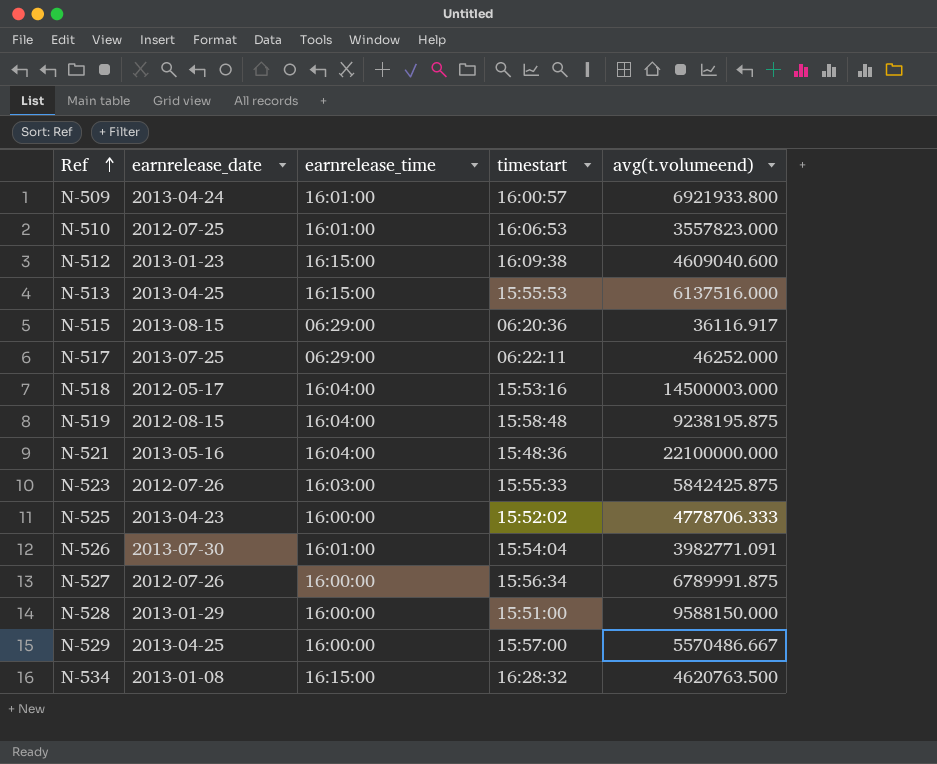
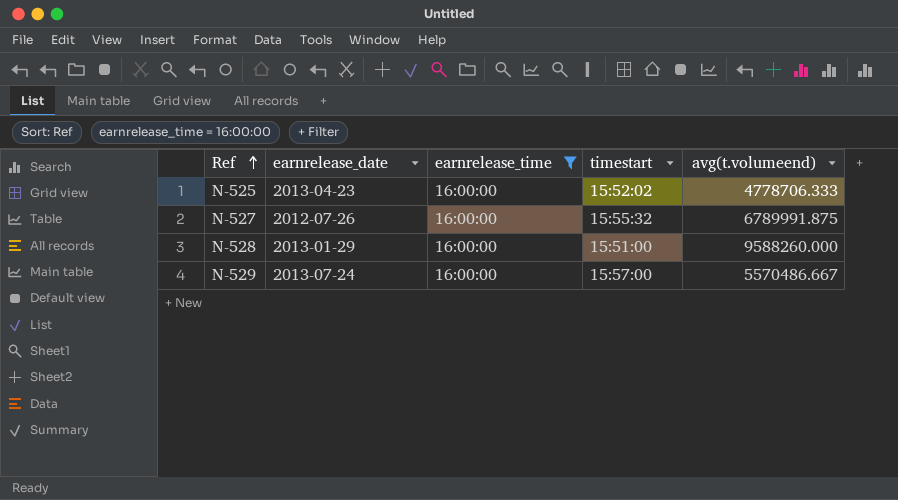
filter: none -> earnrelease_time = 16:00:00
N-527 | timestart: 15:56:34 -> 15:55:32
N-528 | avg(t.volumeend): 9588150.000 -> 9588260.000
N-529 | earnrelease_date: 2013-04-25 -> 2013-07-24

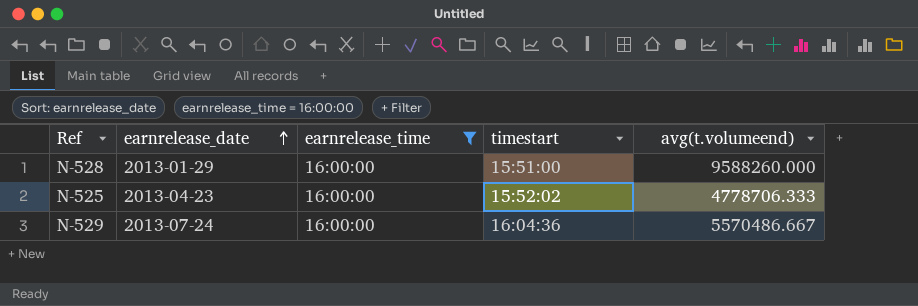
row order: Ref ascending -> earnrelease_date ascending
row N-527: 2012-07-26 | 16:00:00 | 15:55:32 | 6789991.875 -> none
N-529 | timestart: 15:57:00 -> 16:04:36

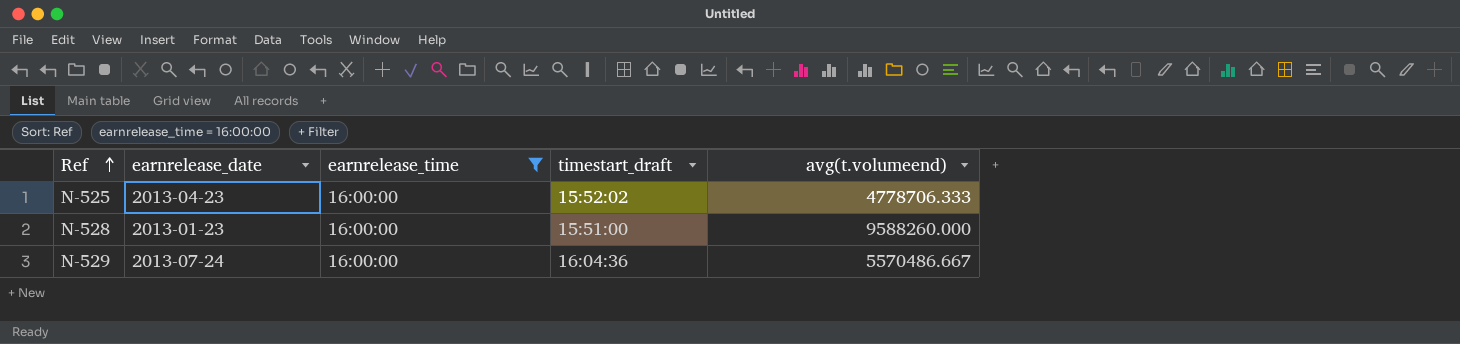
row order: earnrelease_date ascending -> Ref ascending
column name: timestart -> timestart_draft
N-528 | earnrelease_date: 2013-01-29 -> 2013-01-23

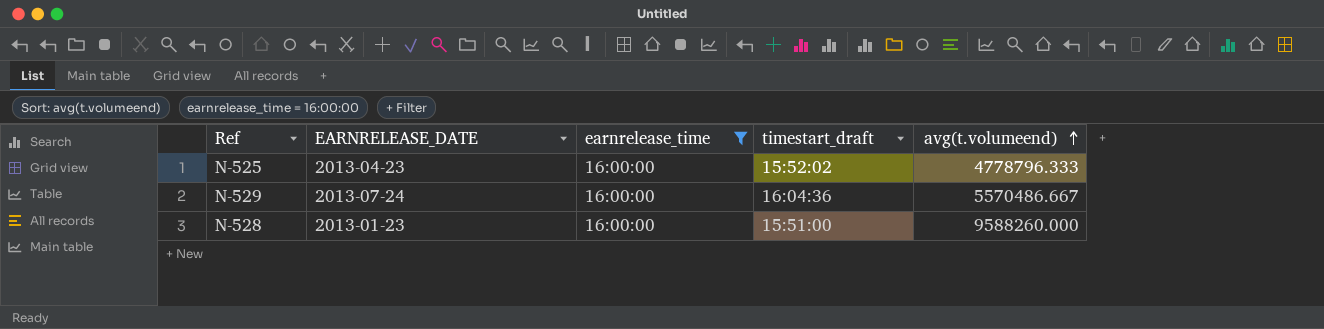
row order: Ref ascending -> avg(t.volumeend) ascending
column name: earnrelease_date -> EARNRELEASE_DATE
N-525 | avg(t.volumeend): 4778706.333 -> 4778796.333

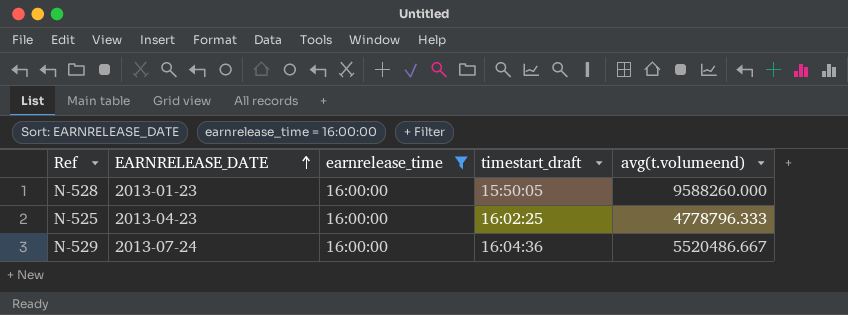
row order: avg(t.volumeend) ascending -> EARNRELEASE_DATE ascending
N-528 | timestart_draft: 15:51:00 -> 15:50:05
N-525 | timestart_draft: 15:52:02 -> 16:02:25
N-529 | avg(t.volumeend): 5570486.667 -> 5520486.667

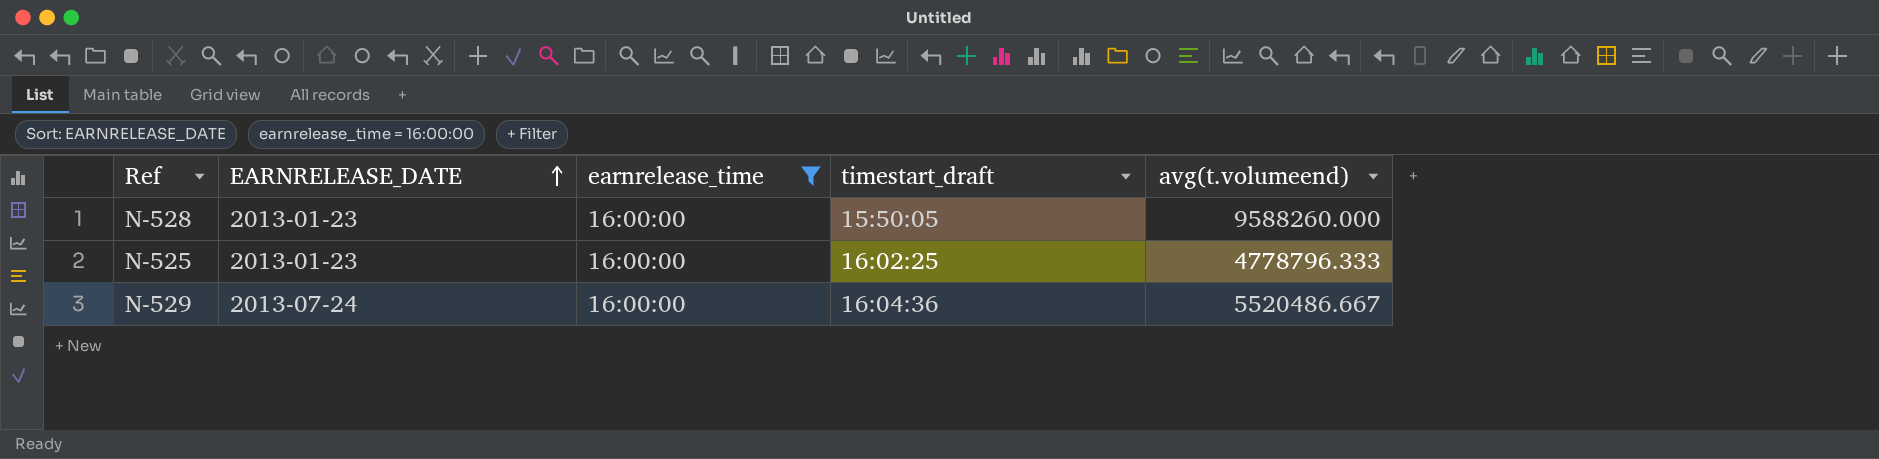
N-525 | EARNRELEASE_DATE: 2013-04-23 -> 2013-01-23

